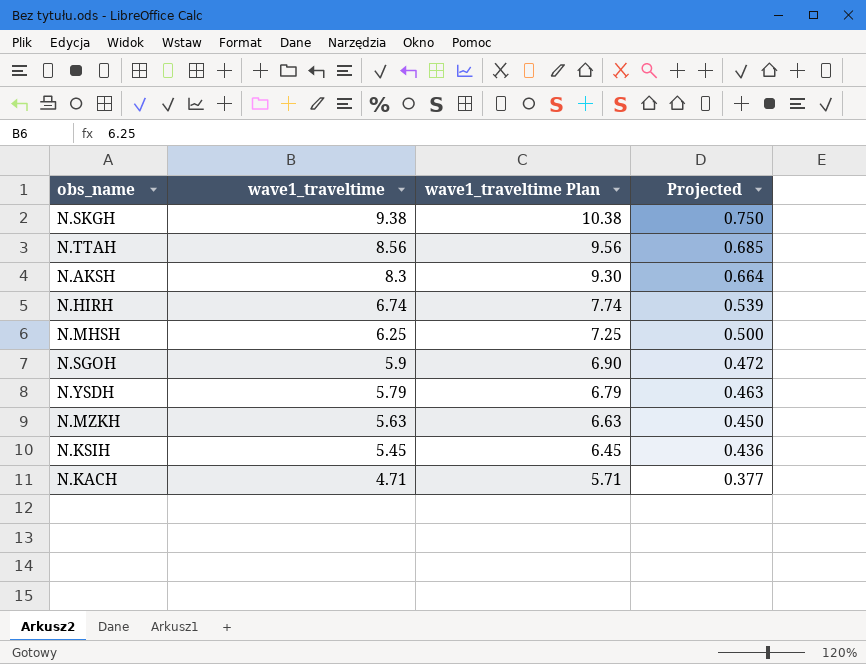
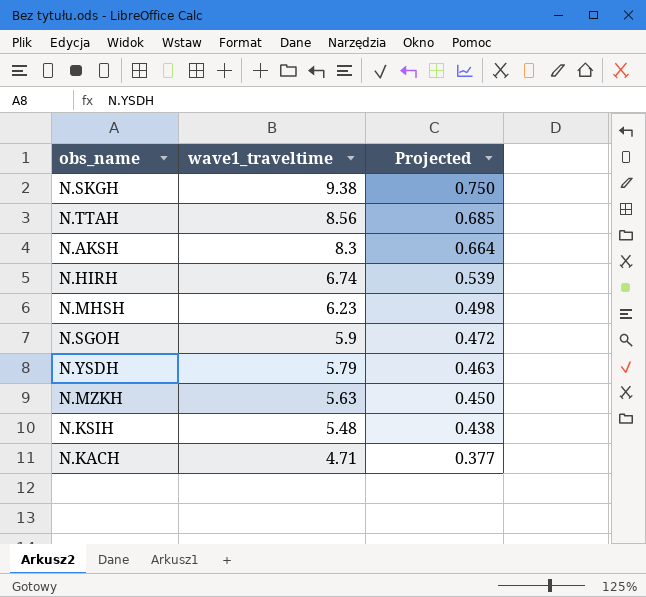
column wave1_traveltime Plan | formula: [wave1_traveltime] + 1 -> none
N.MHSH | wave1_traveltime: 6.25 -> 6.23
N.MHSH | Projected: 0.500 -> 0.498
N.KSIH | wave1_traveltime: 5.45 -> 5.48
N.KSIH | Projected: 0.436 -> 0.438

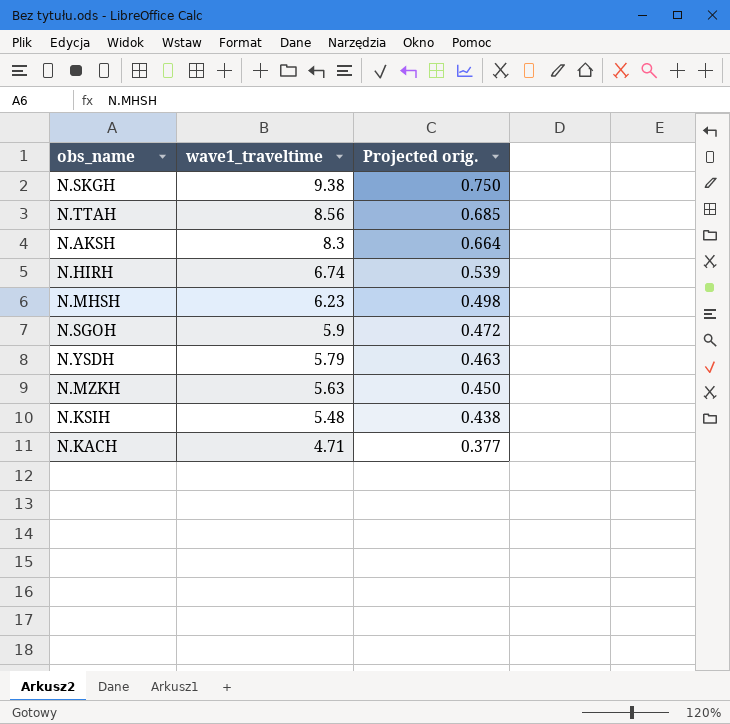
column name: Projected -> Projected orig.

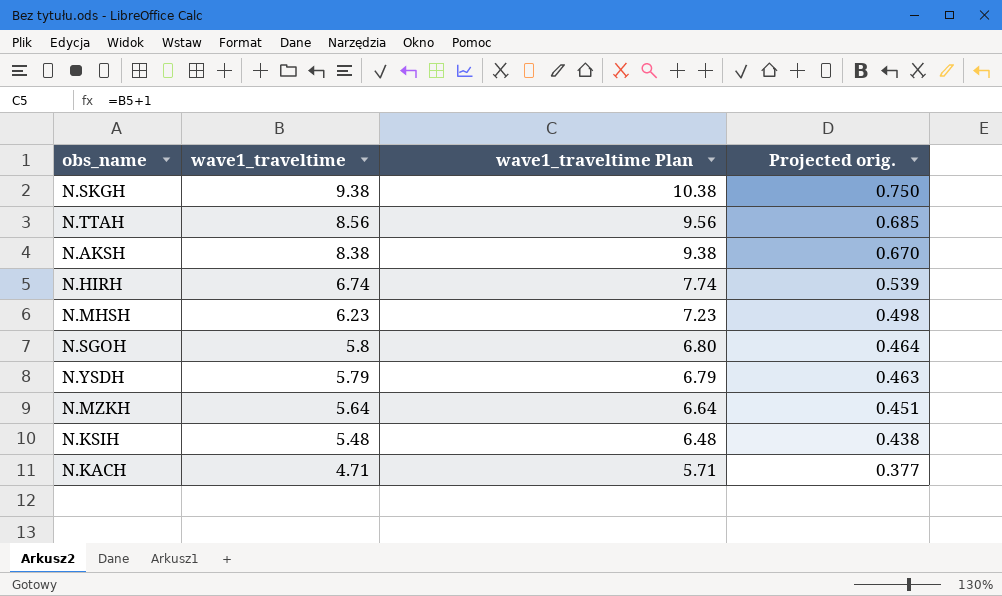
column wave1_traveltime Plan | formula: none -> [wave1_traveltime] + 1
N.AKSH | wave1_traveltime: 8.3 -> 8.38
N.AKSH | Projected orig.: 0.664 -> 0.670
N.SGOH | wave1_traveltime: 5.9 -> 5.8
N.SGOH | Projected orig.: 0.472 -> 0.464
N.MZKH | wave1_traveltime: 5.63 -> 5.64
N.MZKH | Projected orig.: 0.450 -> 0.451

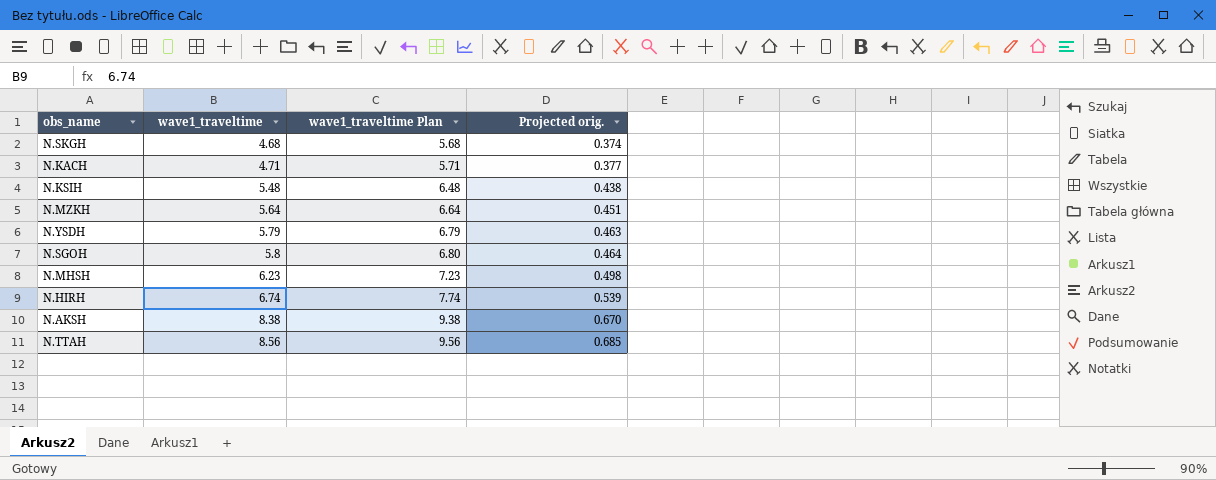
row order: wave1_traveltime descending -> wave1_traveltime ascending
N.SKGH | wave1_traveltime: 9.38 -> 4.68
N.SKGH | wave1_traveltime Plan: 10.38 -> 5.68
N.SKGH | Projected orig.: 0.750 -> 0.374

